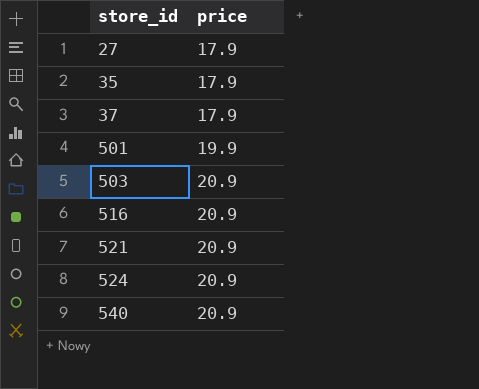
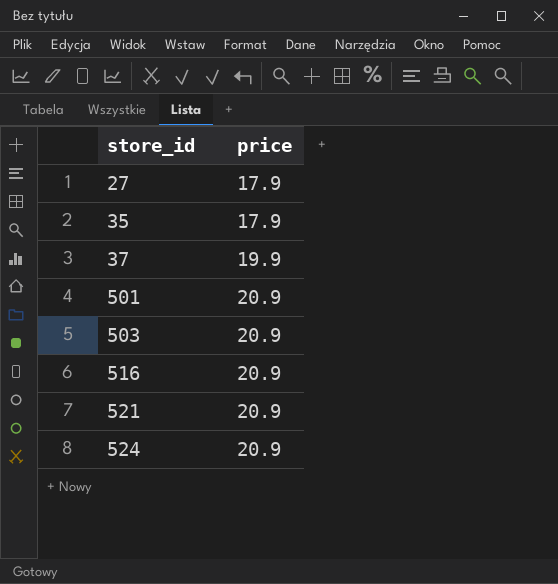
row 540: 20.9 -> none
37 | price: 17.9 -> 19.9
501 | price: 19.9 -> 20.9

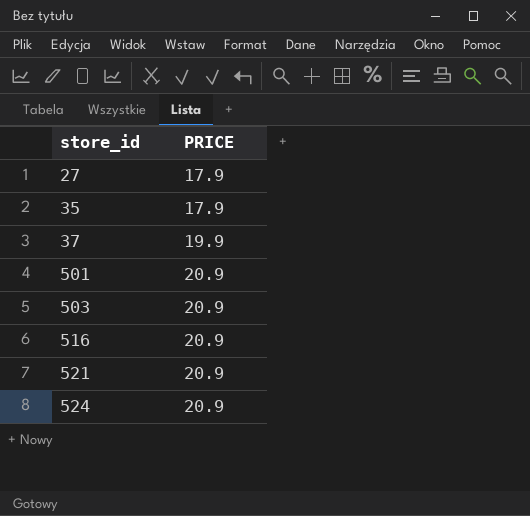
column name: price -> PRICE

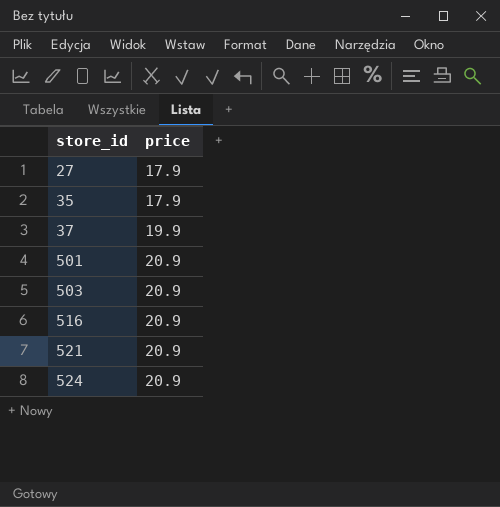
column name: PRICE -> price

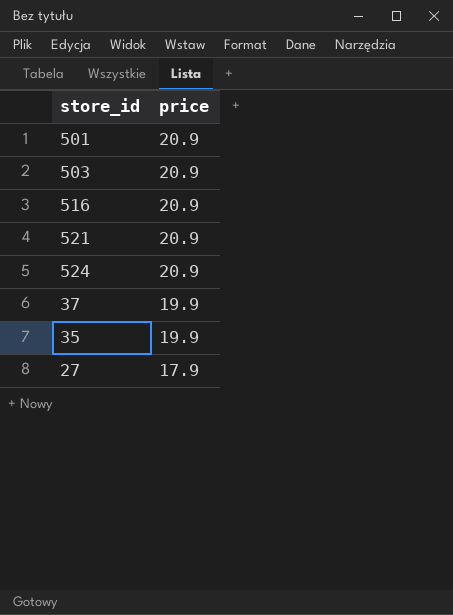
row order: store_id ascending -> price descending
35 | price: 17.9 -> 19.9

